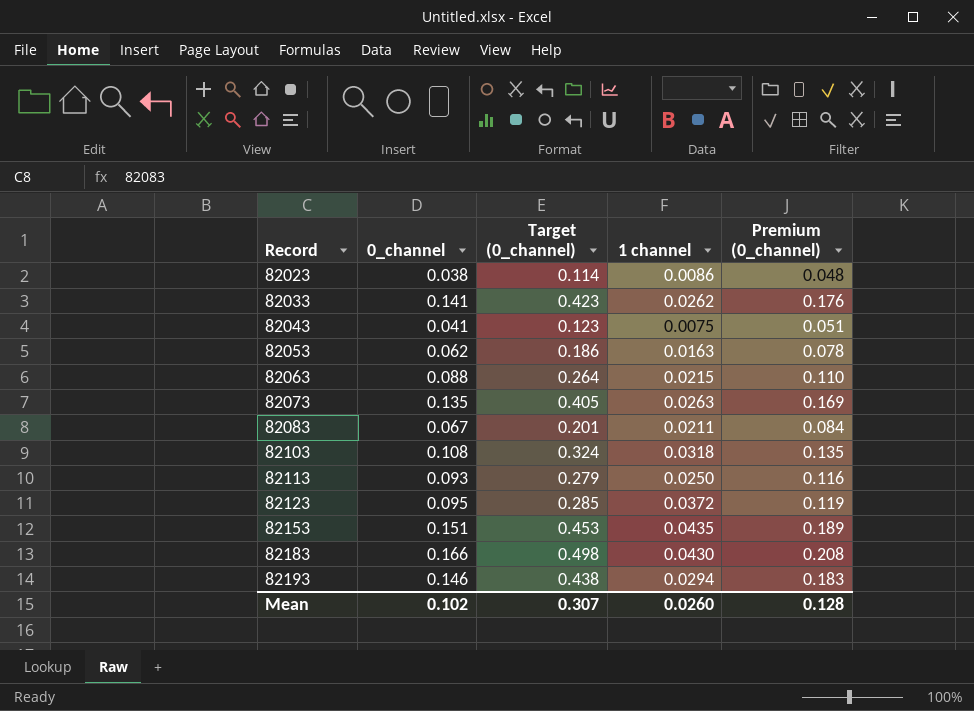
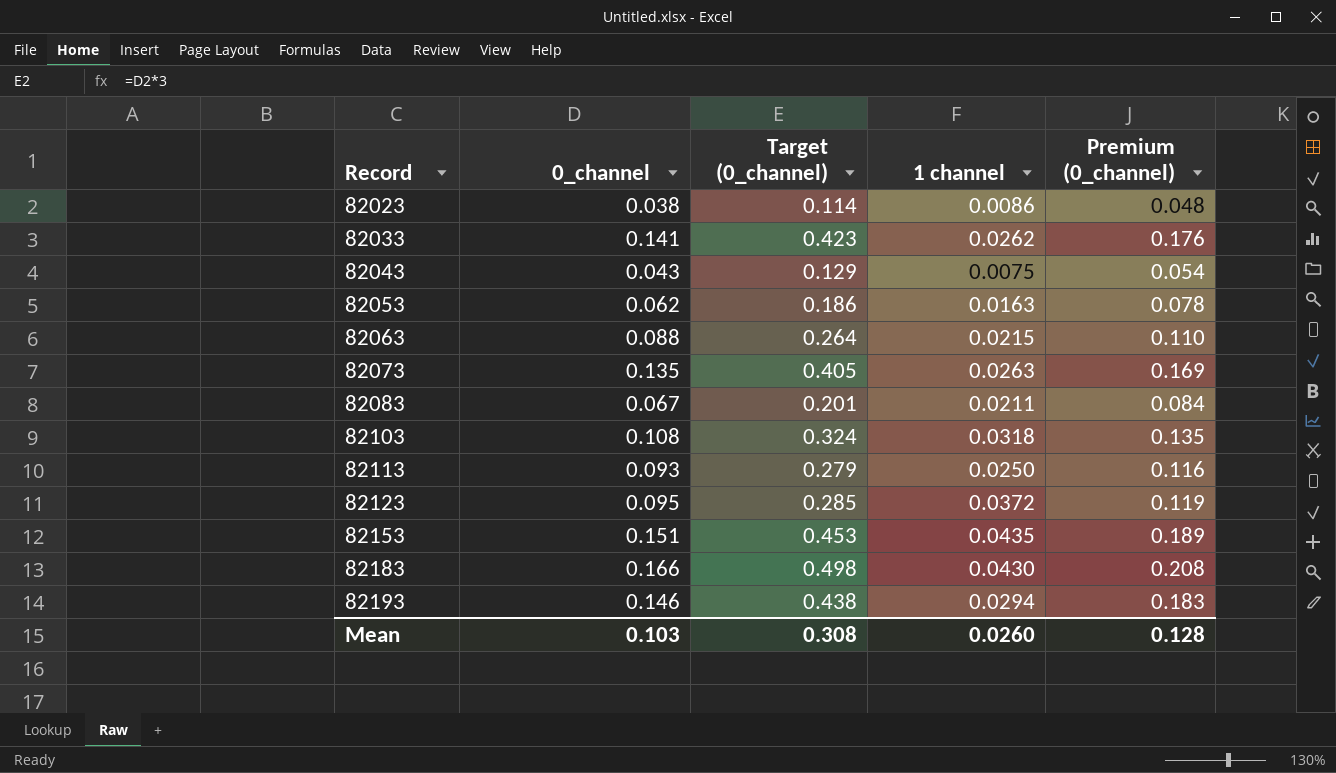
82043 | 0_channel: 0.041 -> 0.043
82043 | Target (0_channel): 0.123 -> 0.129
82043 | Premium (0_channel): 0.051 -> 0.054
Mean | 0_channel: 0.102 -> 0.103
Mean | Target (0_channel): 0.307 -> 0.308

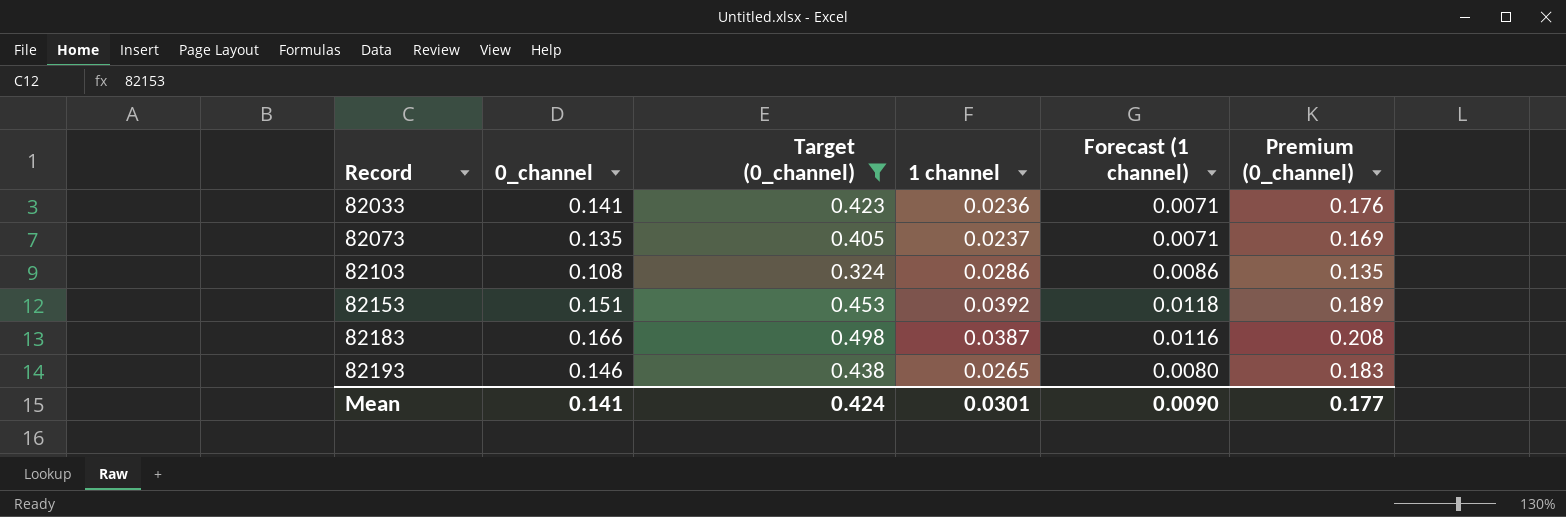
filter: none -> Target (0_channel) >= 0.324
column Forecast (1 channel) | formula: none -> [1 channel] * 0.3
82033 | 1 channel: 0.0262 -> 0.0236
82073 | 1 channel: 0.0263 -> 0.0237
82103 | 1 channel: 0.0318 -> 0.0286
82153 | 1 channel: 0.0435 -> 0.0392
82183 | 1 channel: 0.0430 -> 0.0387
82193 | 1 channel: 0.0294 -> 0.0265
Mean | 0_channel: 0.103 -> 0.141
Mean | Target (0_channel): 0.308 -> 0.424
Mean | 1 channel: 0.0260 -> 0.0301
Mean | Premium (0_channel): 0.128 -> 0.177

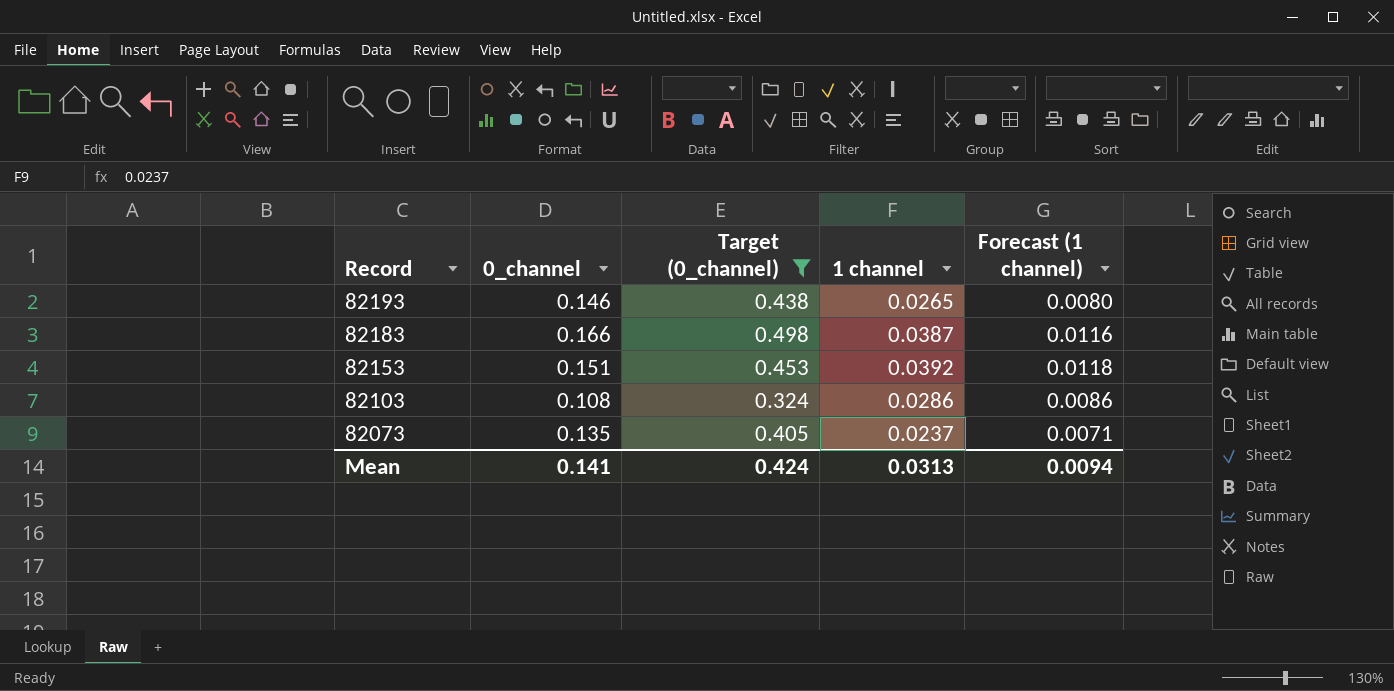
row order: Record ascending -> Record descending
column Premium (0_channel) | formula: [0_channel] * 1.25 -> none
row 82033: 0.141 | 0.423 | 0.0236 | 0.0071 | 0.176 -> none
Mean | 1 channel: 0.0301 -> 0.0313
Mean | Forecast (1 channel): 0.0090 -> 0.0094

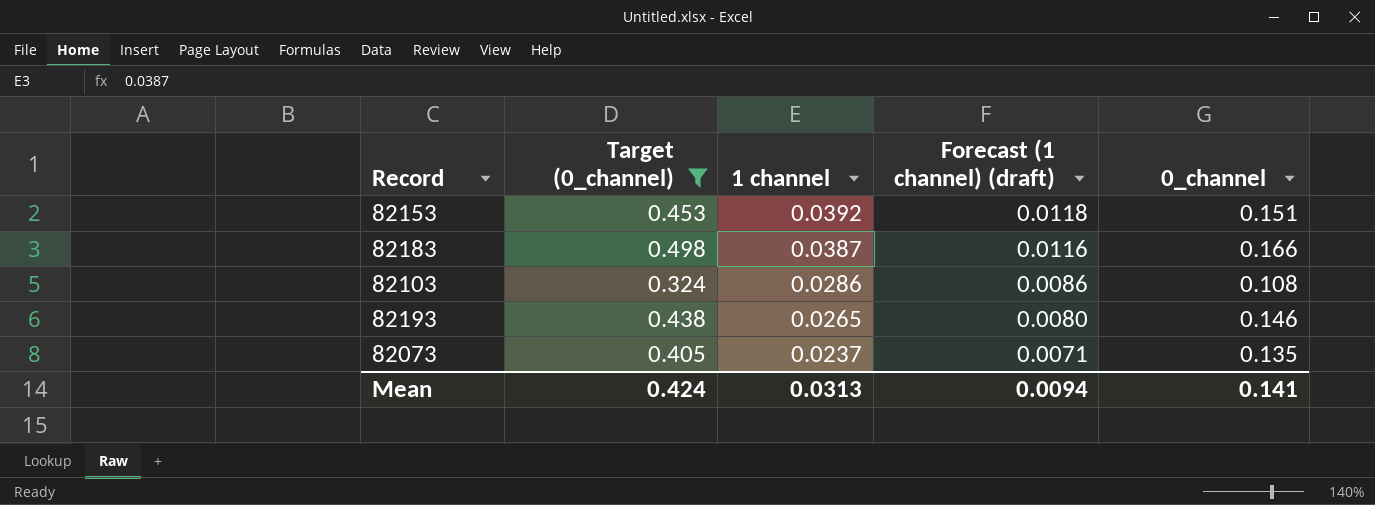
row order: Record descending -> 1 channel descending
column name: Forecast (1 channel) -> Forecast (1 channel) (draft)
column 0_channel | position: 2 -> 5

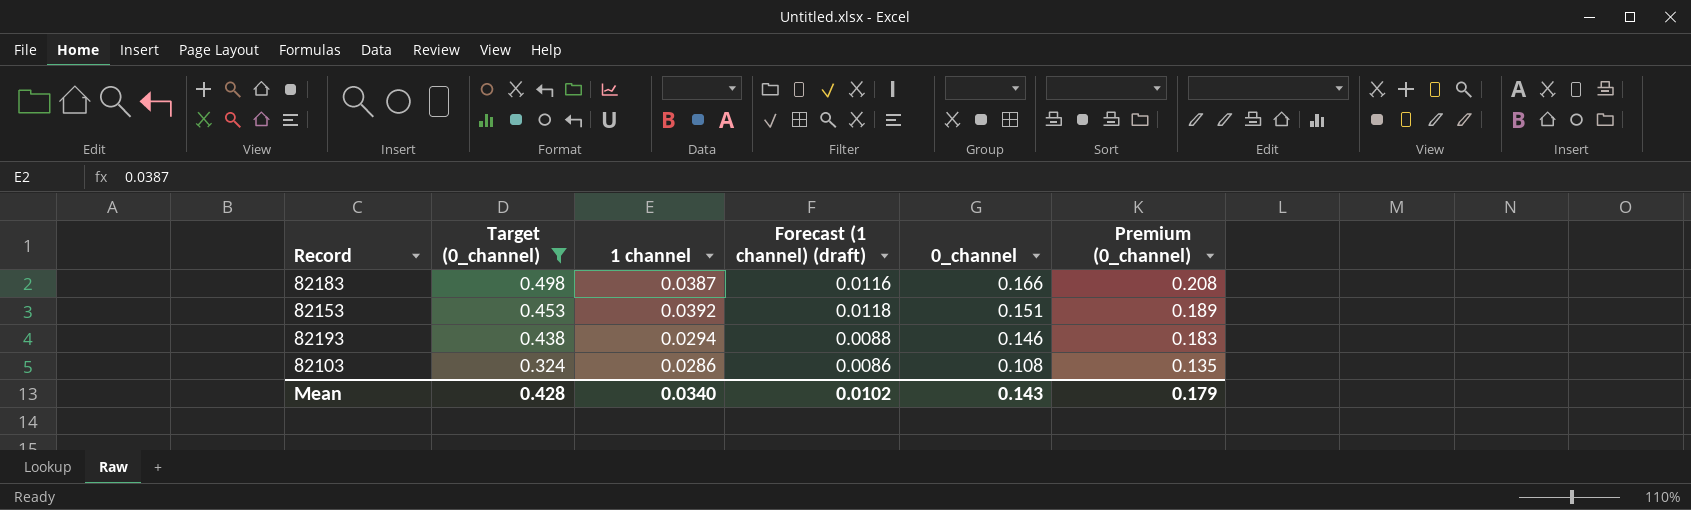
row order: 1 channel descending -> Target (0_channel) descending
column Premium (0_channel) | formula: none -> [0_channel] * 1.25
row 82073: 0.405 | 0.0237 | 0.0071 | 0.135 -> none
82193 | 1 channel: 0.0265 -> 0.0294
82193 | Forecast (1 channel) (draft): 0.0080 -> 0.0088
Mean | Target (0_channel): 0.424 -> 0.428
Mean | 1 channel: 0.0313 -> 0.0340
Mean | Forecast (1 channel) (draft): 0.0094 -> 0.0102
Mean | 0_channel: 0.141 -> 0.143

